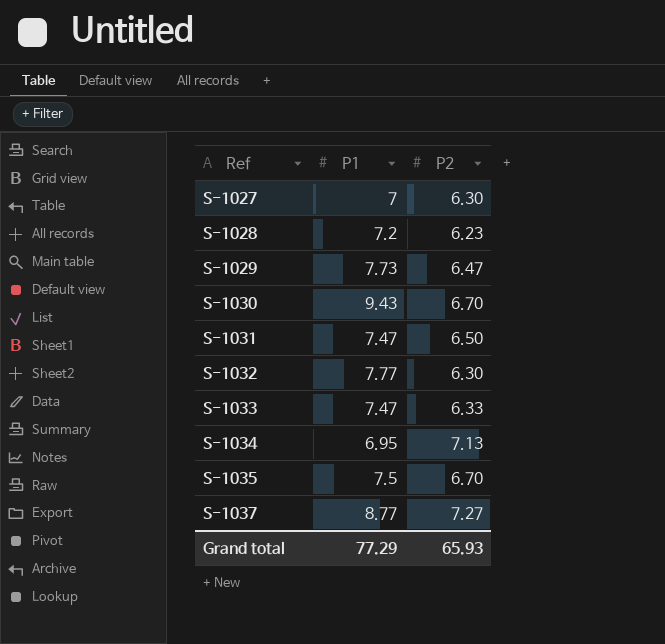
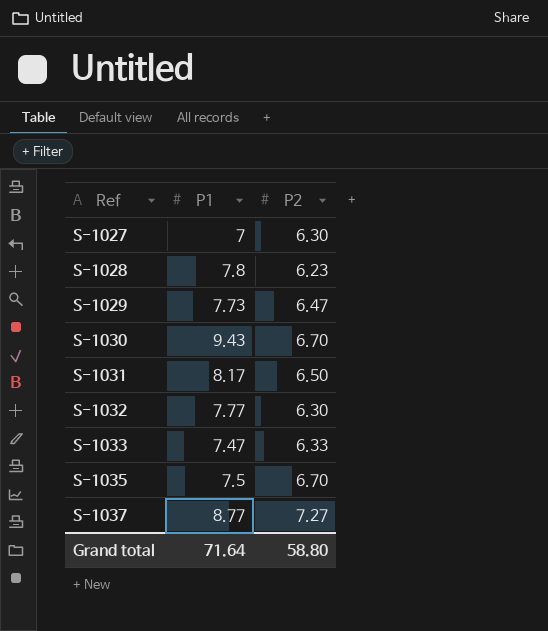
row S-1034: 6.95 | 7.13 -> none
S-1028 | P1: 7.2 -> 7.8
S-1031 | P1: 7.47 -> 8.17
Grand total | P1: 77.29 -> 71.64
Grand total | P2: 65.93 -> 58.80

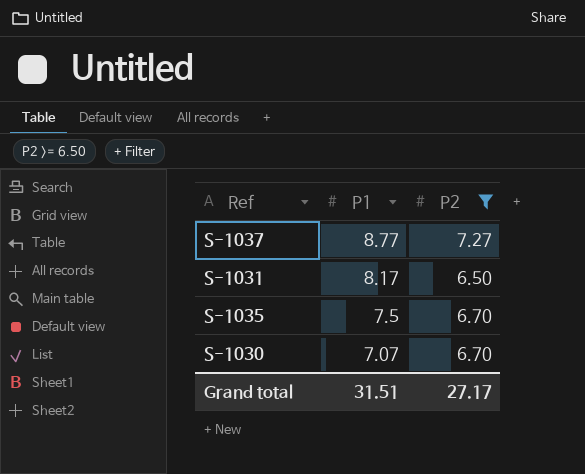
filter: none -> P2 >= 6.50
row order: Ref ascending -> P1 descending
S-1030 | P1: 9.43 -> 7.07
Grand total | P1: 71.64 -> 31.51
Grand total | P2: 58.80 -> 27.17

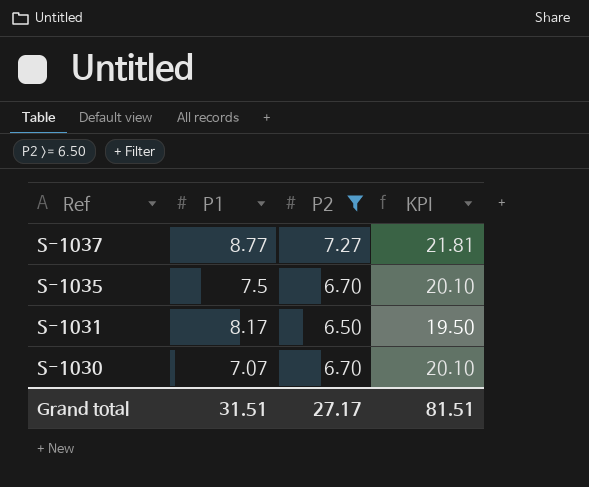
row order: P1 descending -> Ref descending
column KPI | formula: none -> [P2] * 3

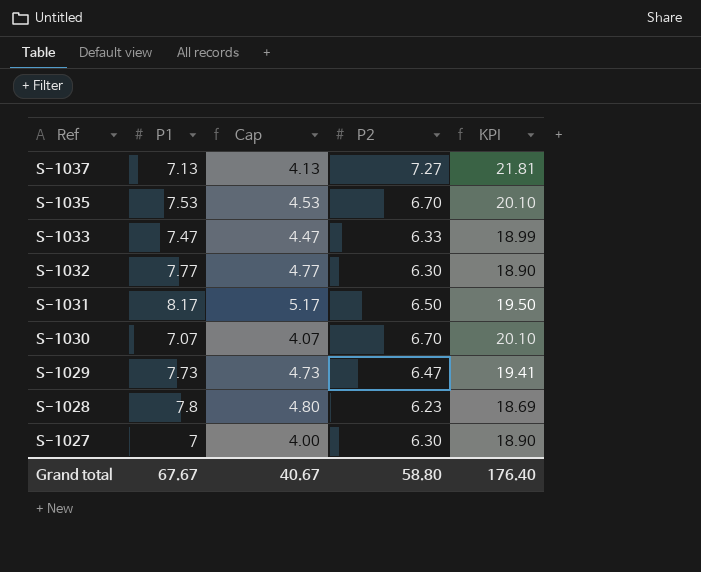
filter: P2 >= 6.50 -> none
column Cap | formula: none -> [P1] - 3
S-1037 | P1: 8.77 -> 7.13
S-1035 | P1: 7.5 -> 7.53
Grand total | P1: 31.51 -> 67.67
Grand total | P2: 27.17 -> 58.80
Grand total | KPI: 81.51 -> 176.40

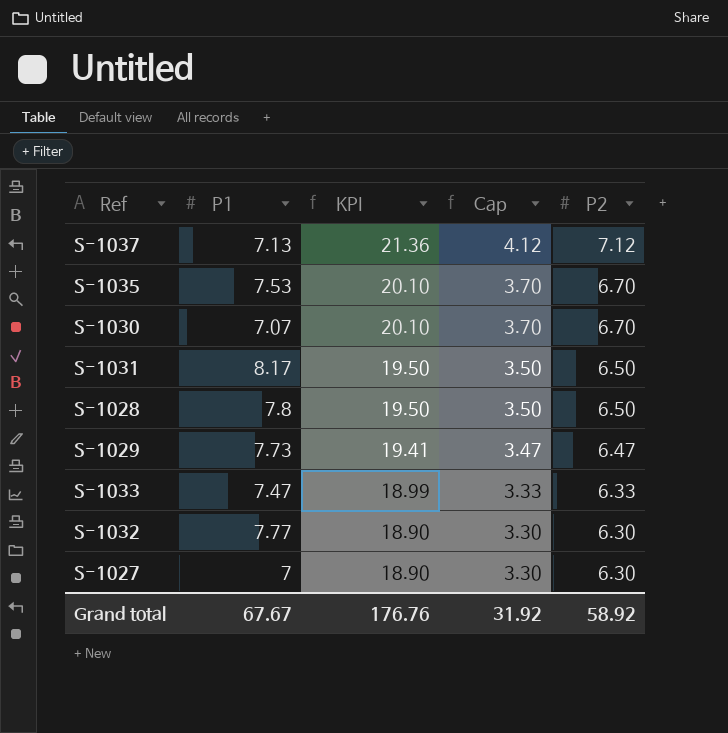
row order: Ref descending -> KPI descending
column KPI | position: 5 -> 3
column Cap | formula: [P1] - 3 -> [P2] - 3
S-1037 | KPI: 21.81 -> 21.36
S-1037 | P2: 7.27 -> 7.12
S-1028 | KPI: 18.69 -> 19.50
S-1028 | P2: 6.23 -> 6.50
Grand total | KPI: 176.40 -> 176.76
Grand total | Cap: 40.67 -> 31.92
Grand total | P2: 58.80 -> 58.92

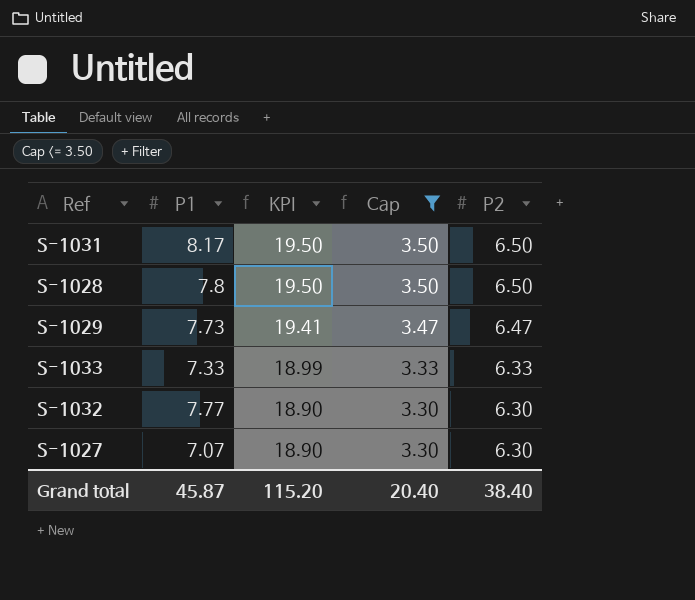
filter: none -> Cap <= 3.50
S-1033 | P1: 7.47 -> 7.33
S-1027 | P1: 7 -> 7.07
Grand total | P1: 67.67 -> 45.87
Grand total | KPI: 176.76 -> 115.20
Grand total | Cap: 31.92 -> 20.40
Grand total | P2: 58.92 -> 38.40

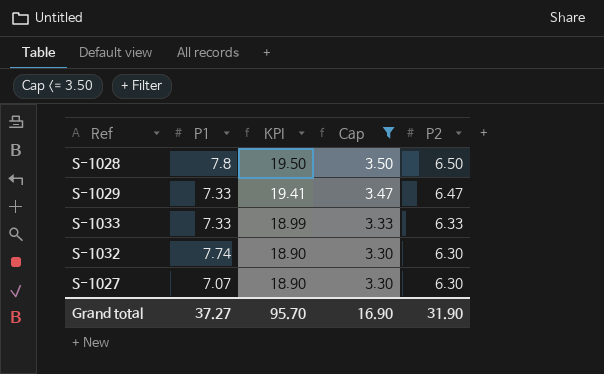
row S-1031: 8.17 | 19.50 | 3.50 | 6.50 -> none
S-1029 | P1: 7.73 -> 7.33
S-1032 | P1: 7.77 -> 7.74
Grand total | P1: 45.87 -> 37.27
Grand total | KPI: 115.20 -> 95.70
Grand total | Cap: 20.40 -> 16.90
Grand total | P2: 38.40 -> 31.90

